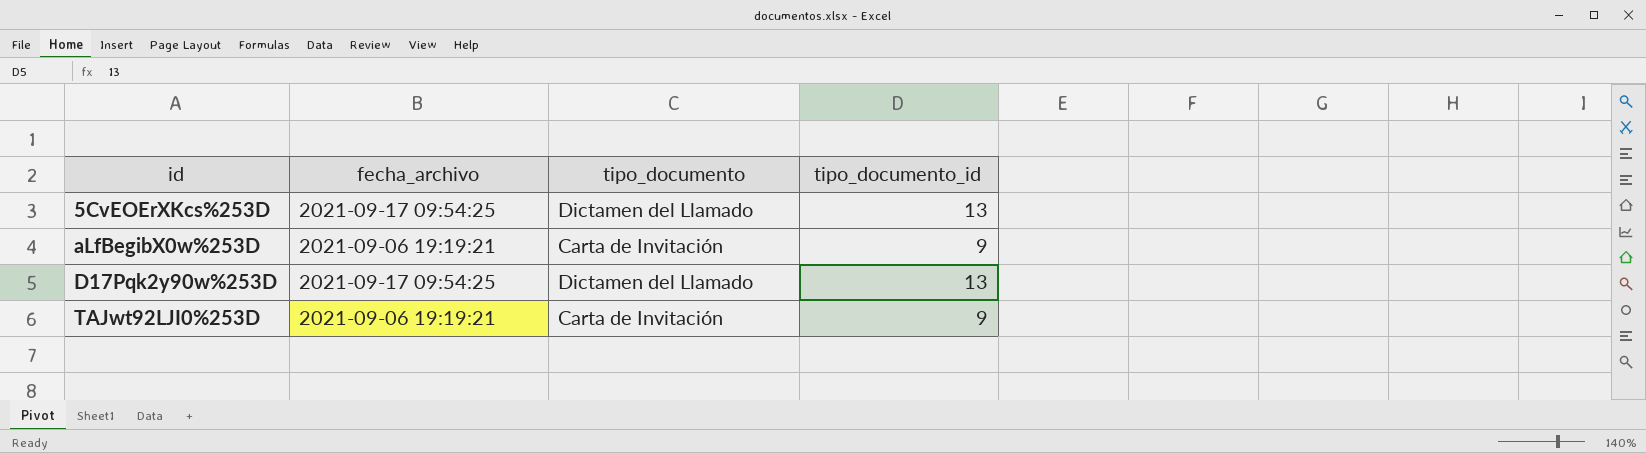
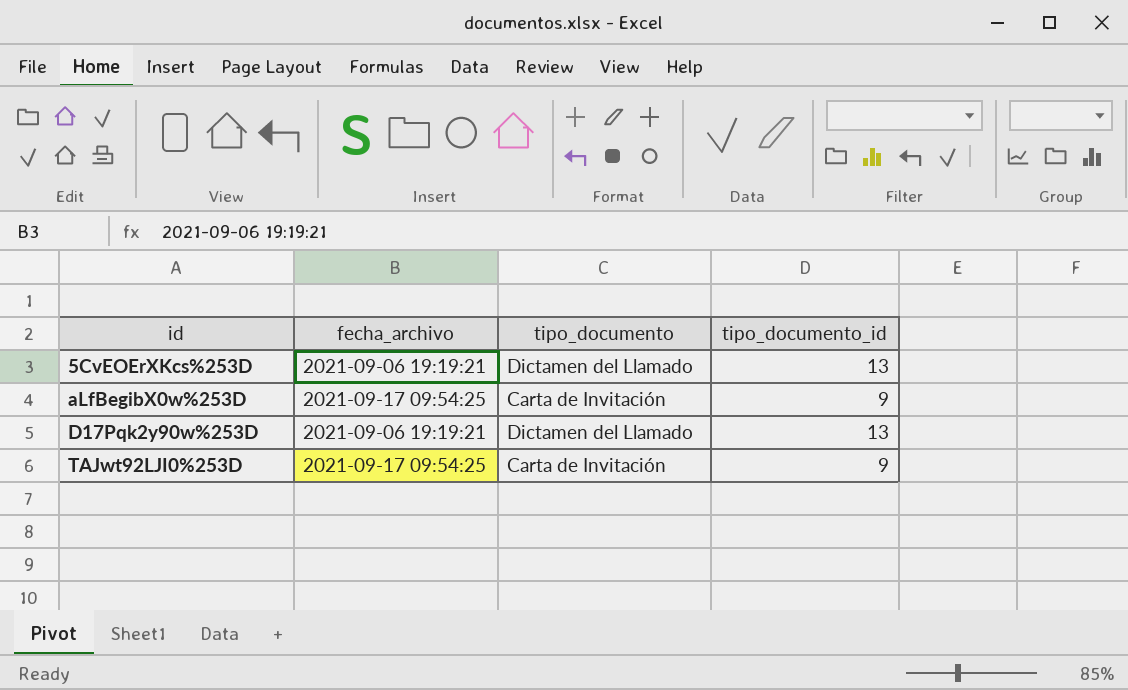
5CvEOErXKcs%253D | fecha_archivo: 2021-09-17 09:54:25 -> 2021-09-06 19:19:21
aLfBegibX0w%253D | fecha_archivo: 2021-09-06 19:19:21 -> 2021-09-17 09:54:25
D17Pqk2y90w%253D | fecha_archivo: 2021-09-17 09:54:25 -> 2021-09-06 19:19:21
TAJwt92LJI0%253D | fecha_archivo: 2021-09-06 19:19:21 -> 2021-09-17 09:54:25

